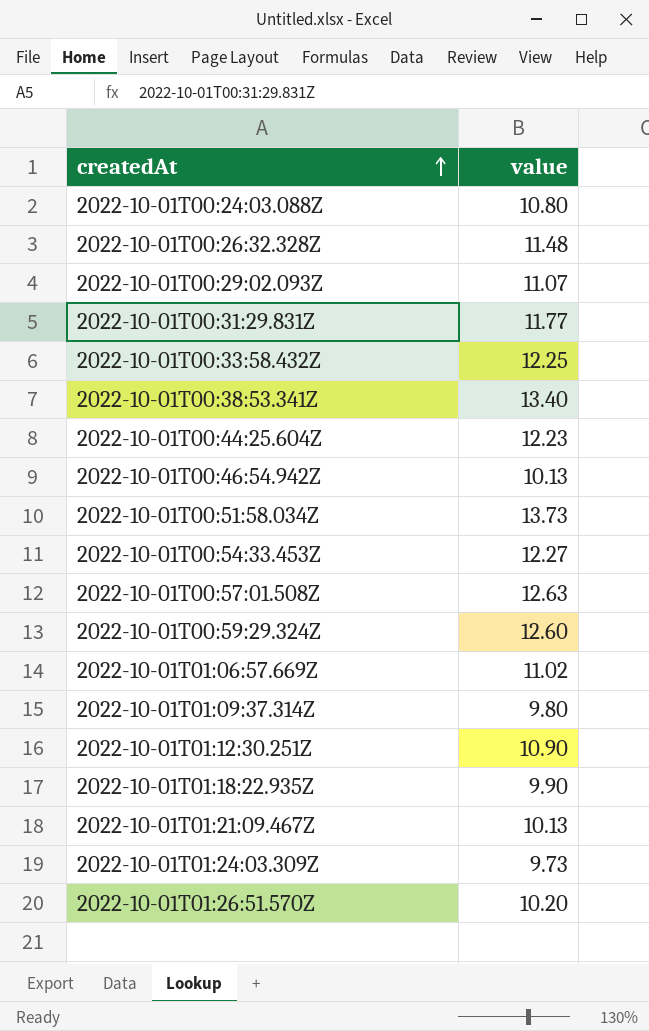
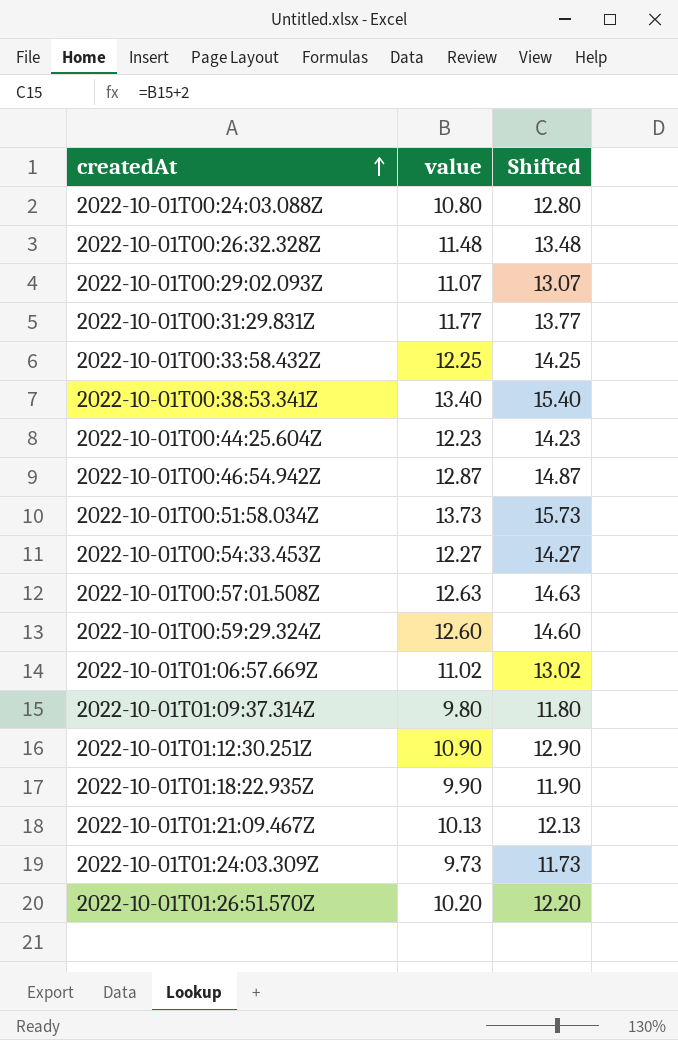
column Shifted | formula: none -> [value] + 2
2022-10-01T00:46:54.942Z | value: 10.13 -> 12.87

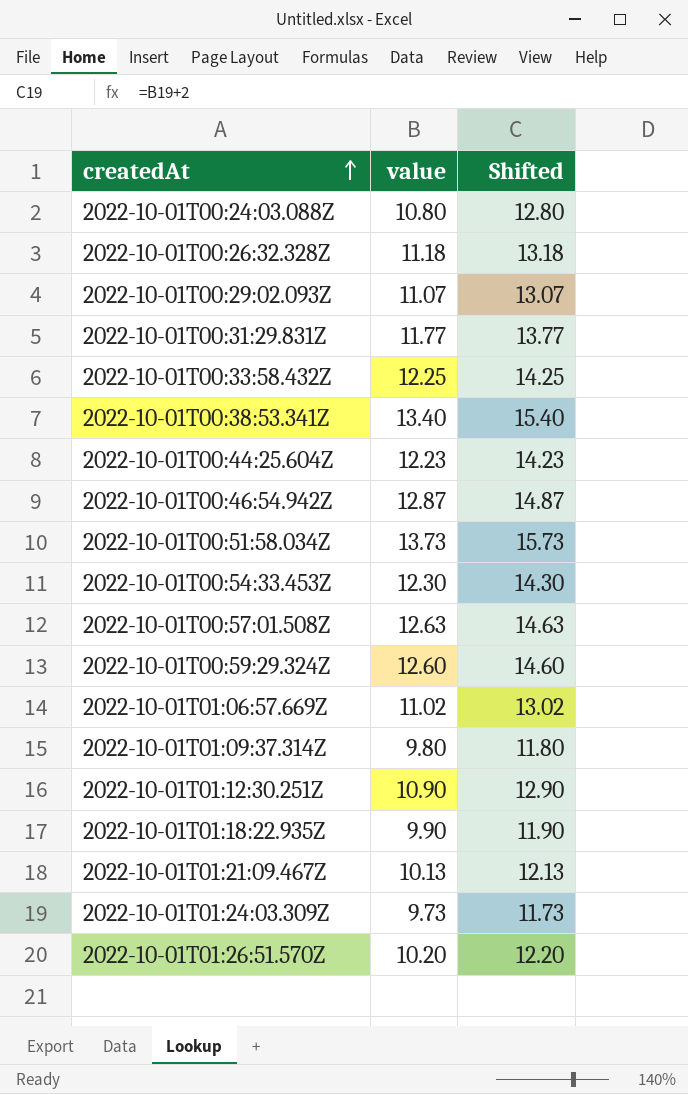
2022-10-01T00:26:32.328Z | value: 11.48 -> 11.18
2022-10-01T00:26:32.328Z | Shifted: 13.48 -> 13.18
2022-10-01T00:54:33.453Z | value: 12.27 -> 12.30
2022-10-01T00:54:33.453Z | Shifted: 14.27 -> 14.30

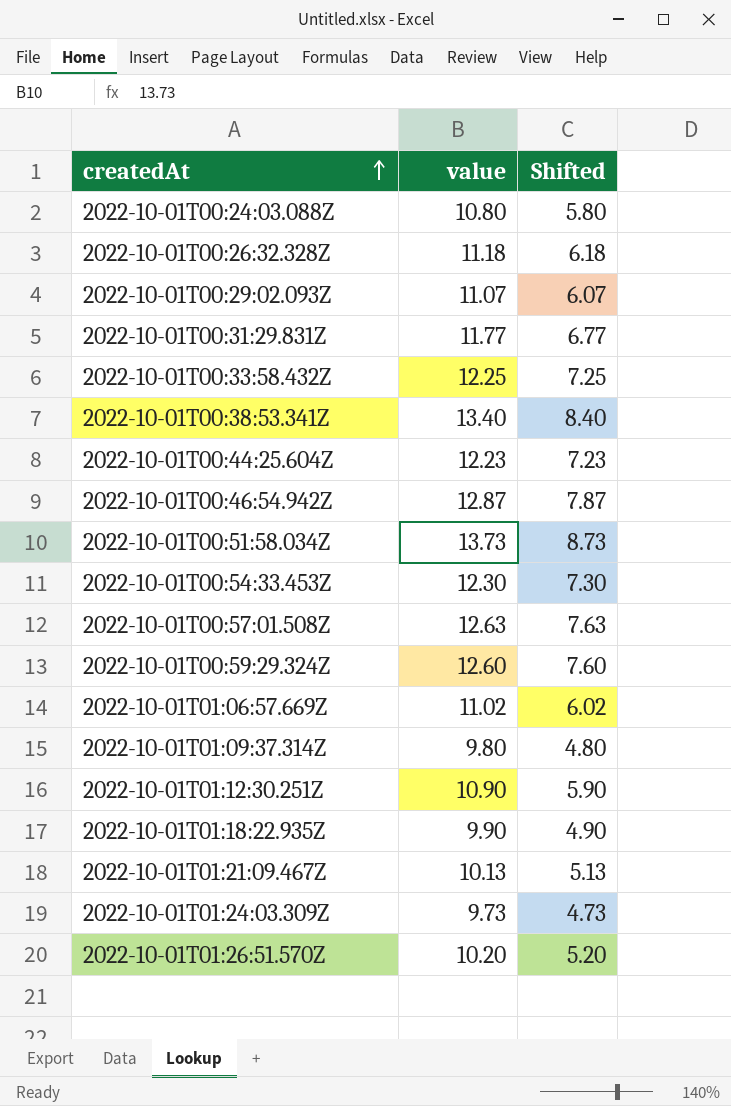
column Shifted | formula: [value] + 2 -> [value] - 5

